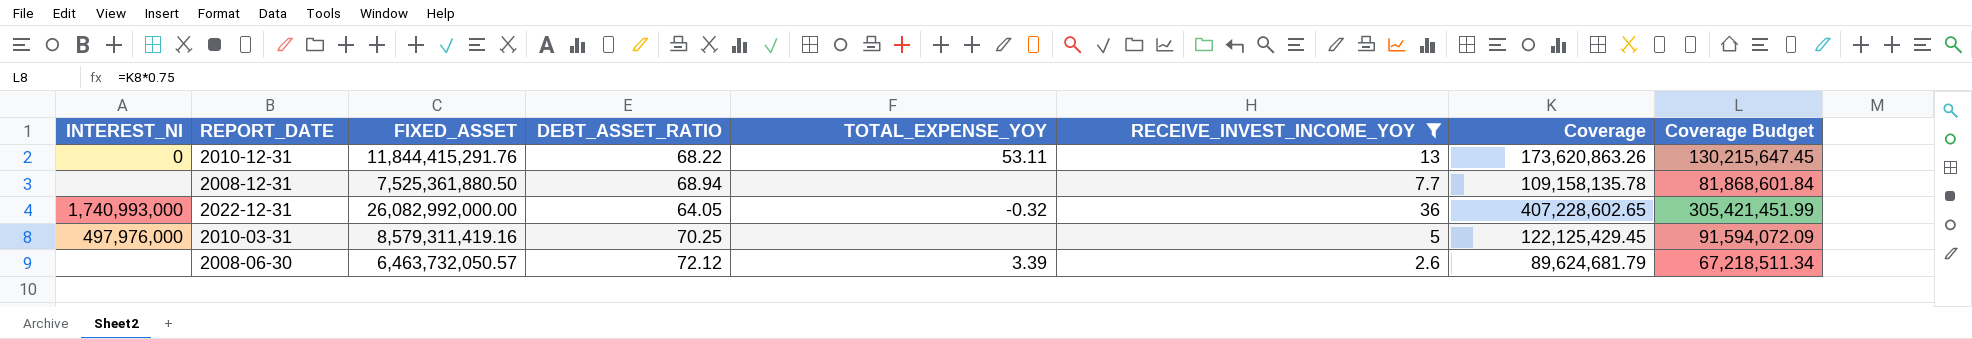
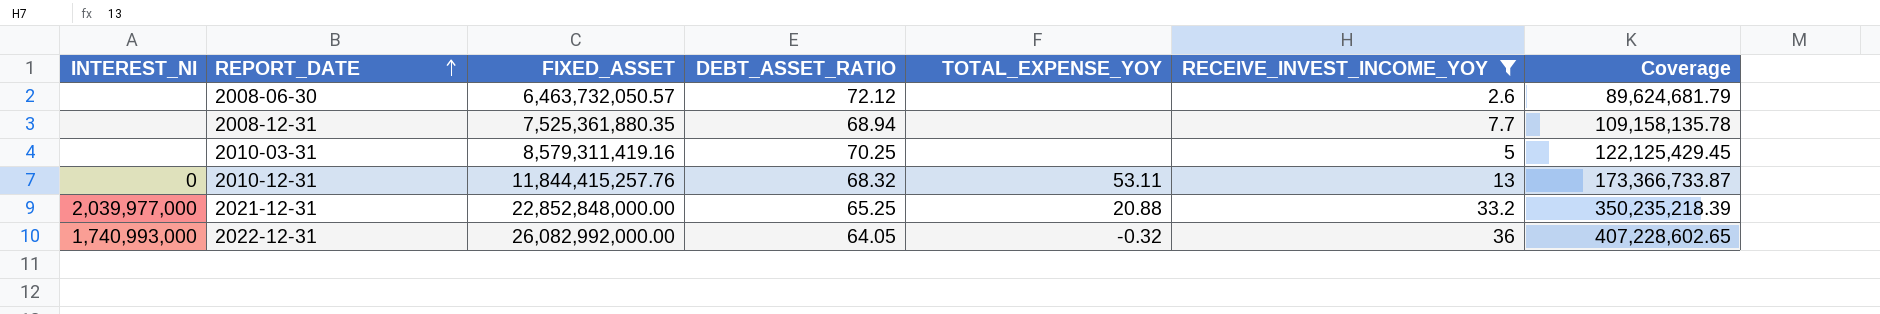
row order: none -> REPORT_DATE ascending
column Coverage Budget | formula: [Coverage] * 0.75 -> none
2008-06-30 | TOTAL_EXPENSE_YOY: 3.39 -> none
2008-12-31 | FIXED_ASSET: 7,525,361,880.50 -> 7,525,361,880.35
2010-03-31 | INTEREST_NI: 497,976,000 -> none
2010-12-31 | FIXED_ASSET: 11,844,415,291.76 -> 11,844,415,257.76
2010-12-31 | DEBT_ASSET_RATIO: 68.22 -> 68.32
2010-12-31 | Coverage: 173,620,863.26 -> 173,366,733.87
row 2021-12-31: none -> 2,039,977,000 | 22,852,848,000.00 | 65.25 | 20.88 | 33.2 | 350,235,218.39

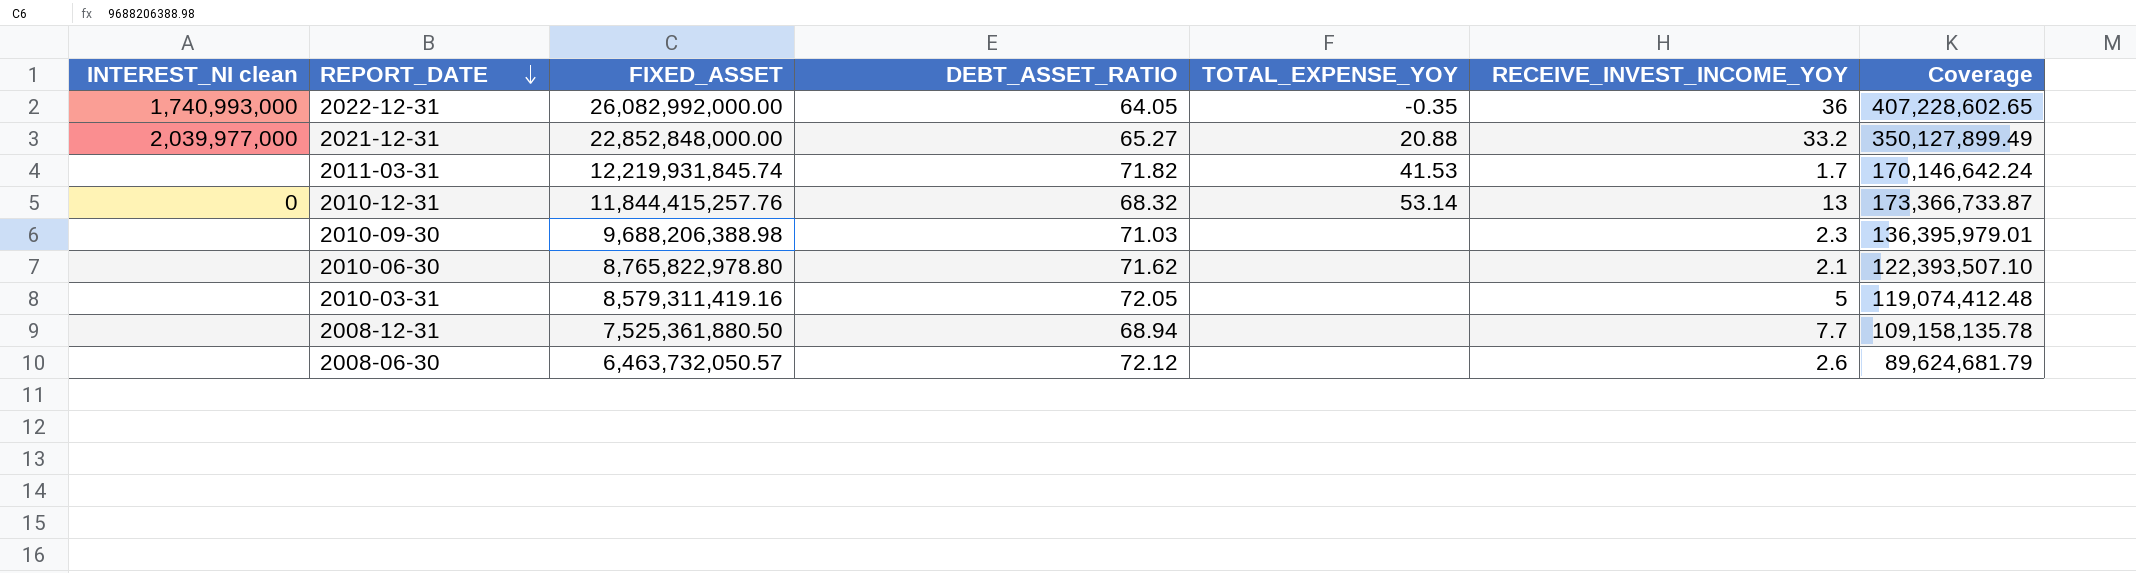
filter: RECEIVE_INVEST_INCOME_YOY >= 2.6 -> none
row order: REPORT_DATE ascending -> REPORT_DATE descending
column name: INTEREST_NI -> INTEREST_NI clean
2022-12-31 | TOTAL_EXPENSE_YOY: -0.32 -> -0.35
2021-12-31 | DEBT_ASSET_RATIO: 65.25 -> 65.27
2021-12-31 | Coverage: 350,235,218.39 -> 350,127,899.49
2010-12-31 | TOTAL_EXPENSE_YOY: 53.11 -> 53.14
2010-03-31 | DEBT_ASSET_RATIO: 70.25 -> 72.05
2010-03-31 | Coverage: 122,125,429.45 -> 119,074,412.48
2008-12-31 | FIXED_ASSET: 7,525,361,880.35 -> 7,525,361,880.50

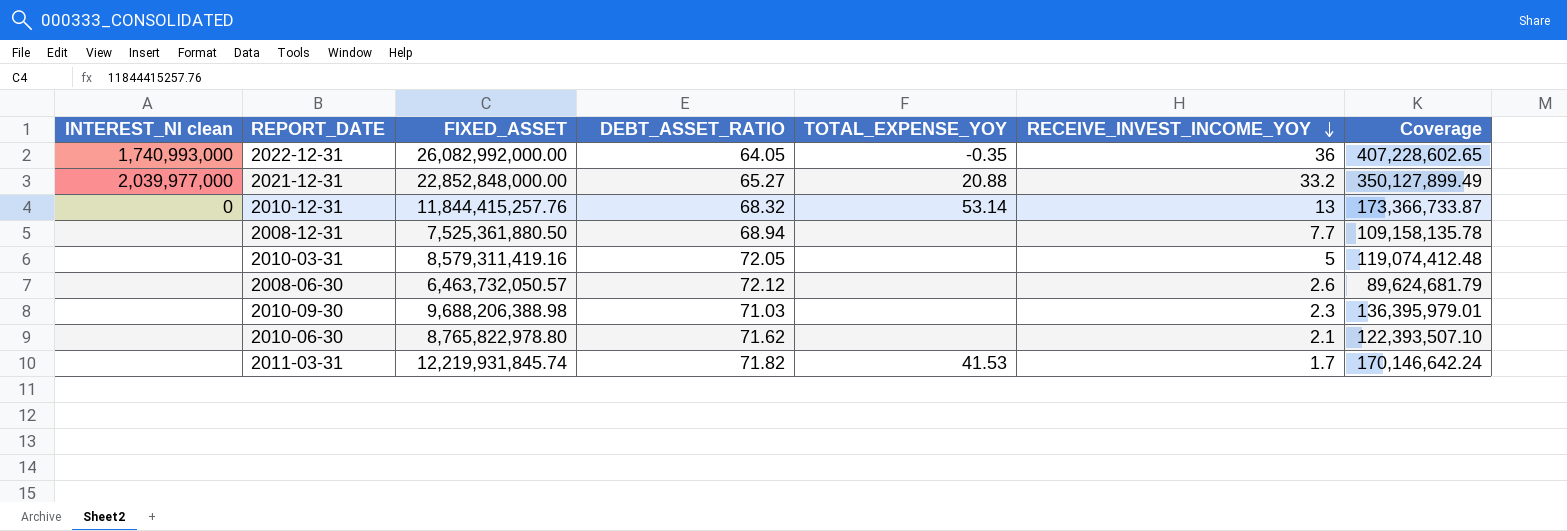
row order: REPORT_DATE descending -> RECEIVE_INVEST_INCOME_YOY descending

